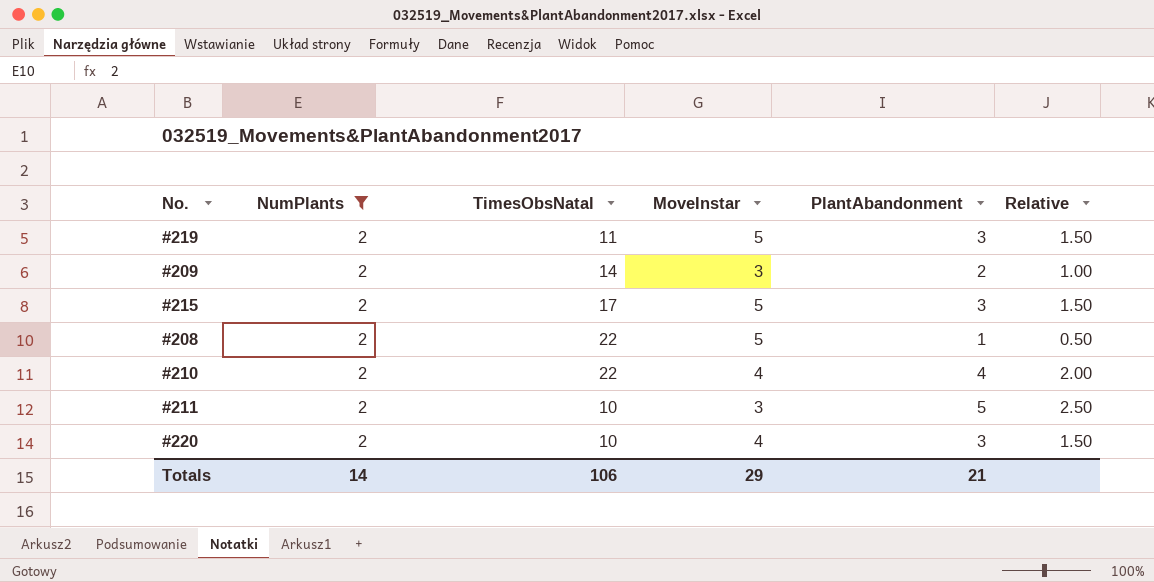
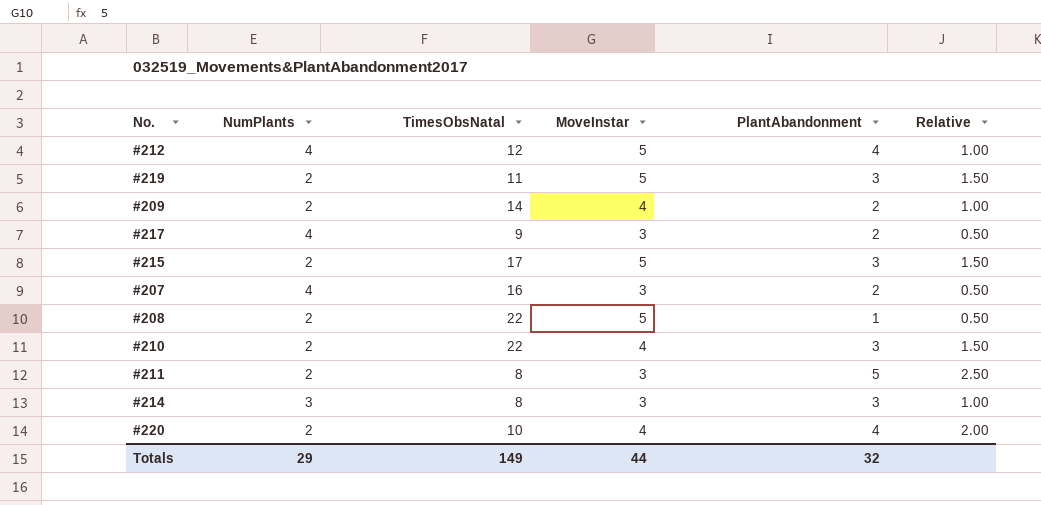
filter: NumPlants = 2 -> none
#209 | MoveInstar: 3 -> 4
#210 | PlantAbandonment: 4 -> 3
#210 | Relative: 2.00 -> 1.50
#211 | TimesObsNatal: 10 -> 8
#220 | PlantAbandonment: 3 -> 4
#220 | Relative: 1.50 -> 2.00
Totals | NumPlants: 14 -> 29
Totals | TimesObsNatal: 106 -> 149
Totals | MoveInstar: 29 -> 44
Totals | PlantAbandonment: 21 -> 32

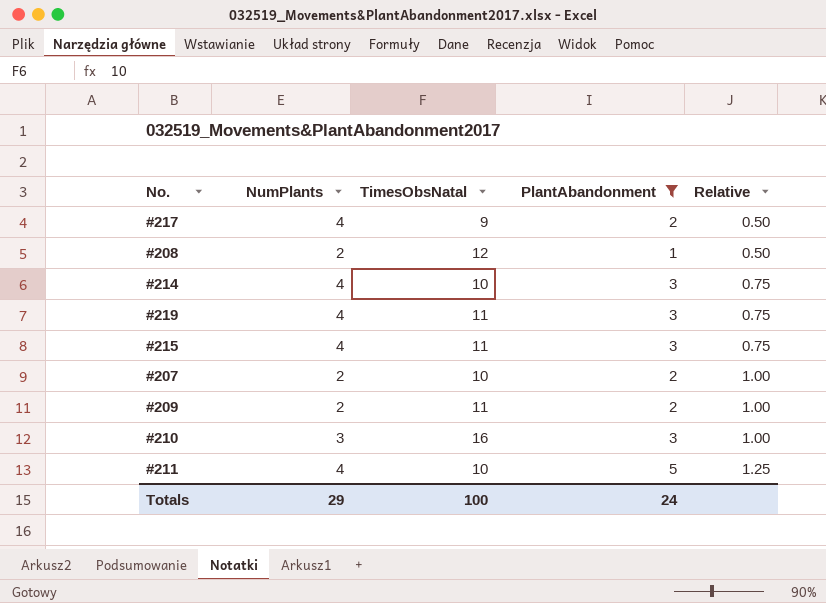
filter: none -> PlantAbandonment != 4
row order: none -> Relative ascending
column MoveInstar | position: 4 -> none
#208 | TimesObsNatal: 22 -> 12
#214 | NumPlants: 3 -> 4
#214 | TimesObsNatal: 8 -> 10
#214 | Relative: 1.00 -> 0.75
#219 | NumPlants: 2 -> 4
#219 | Relative: 1.50 -> 0.75
#215 | NumPlants: 2 -> 4
#215 | TimesObsNatal: 17 -> 11
#215 | Relative: 1.50 -> 0.75
#207 | NumPlants: 4 -> 2
#207 | TimesObsNatal: 16 -> 10
#207 | Relative: 0.50 -> 1.00
#209 | TimesObsNatal: 14 -> 11
#210 | NumPlants: 2 -> 3
#210 | TimesObsNatal: 22 -> 16
#210 | Relative: 1.50 -> 1.00
#211 | NumPlants: 2 -> 4
#211 | TimesObsNatal: 8 -> 10
#211 | Relative: 2.50 -> 1.25
Totals | TimesObsNatal: 149 -> 100
Totals | PlantAbandonment: 32 -> 24

